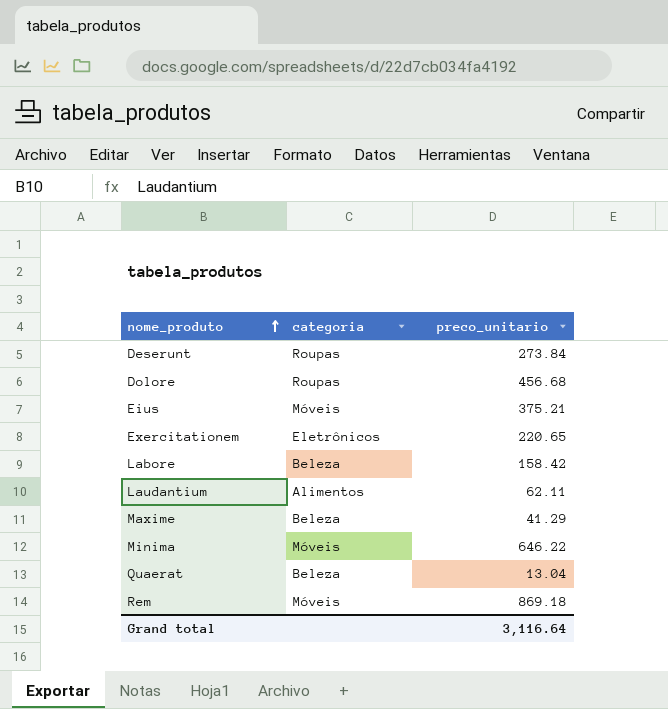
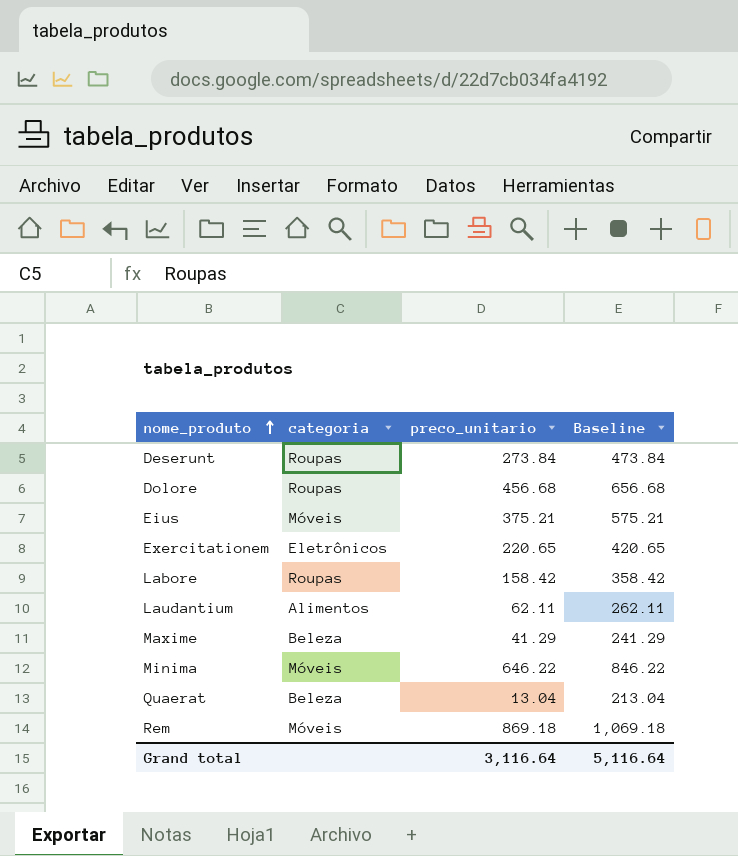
column Baseline | formula: none -> [preco_unitario] + 200
Labore | categoria: Beleza -> Roupas

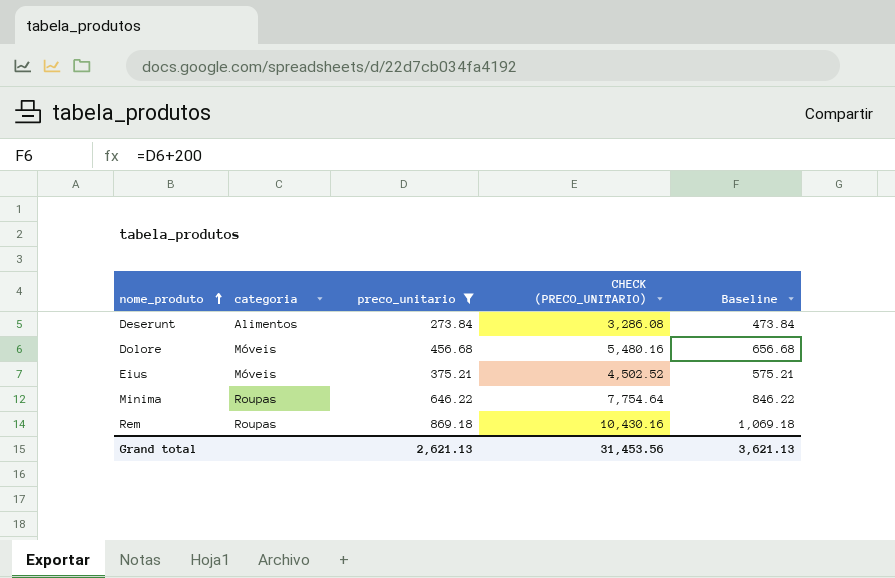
filter: none -> preco_unitario >= 273.84
column CHECK (PRECO_UNITARIO) | formula: none -> [preco_unitario] * 12
Deserunt | categoria: Roupas -> Alimentos
Dolore | categoria: Roupas -> Móveis
Minima | categoria: Móveis -> Roupas
Rem | categoria: Móveis -> Roupas
Grand total | preco_unitario: 3,116.64 -> 2,621.13
Grand total | Baseline: 5,116.64 -> 3,621.13

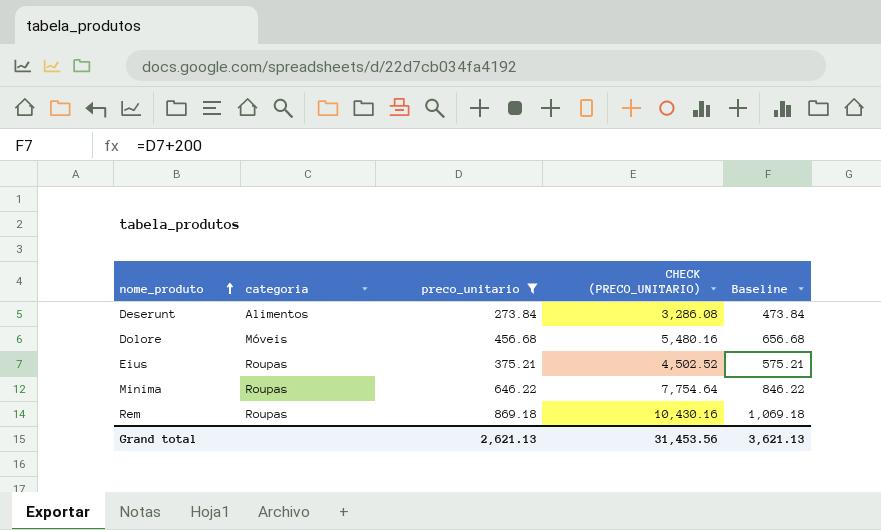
Eius | categoria: Móveis -> Roupas

